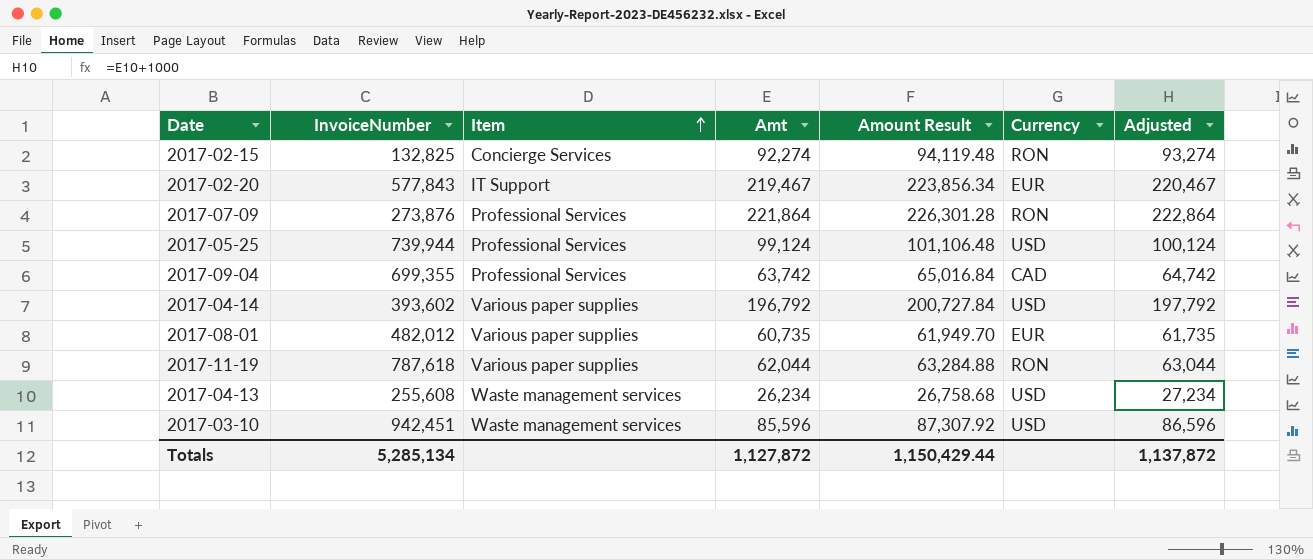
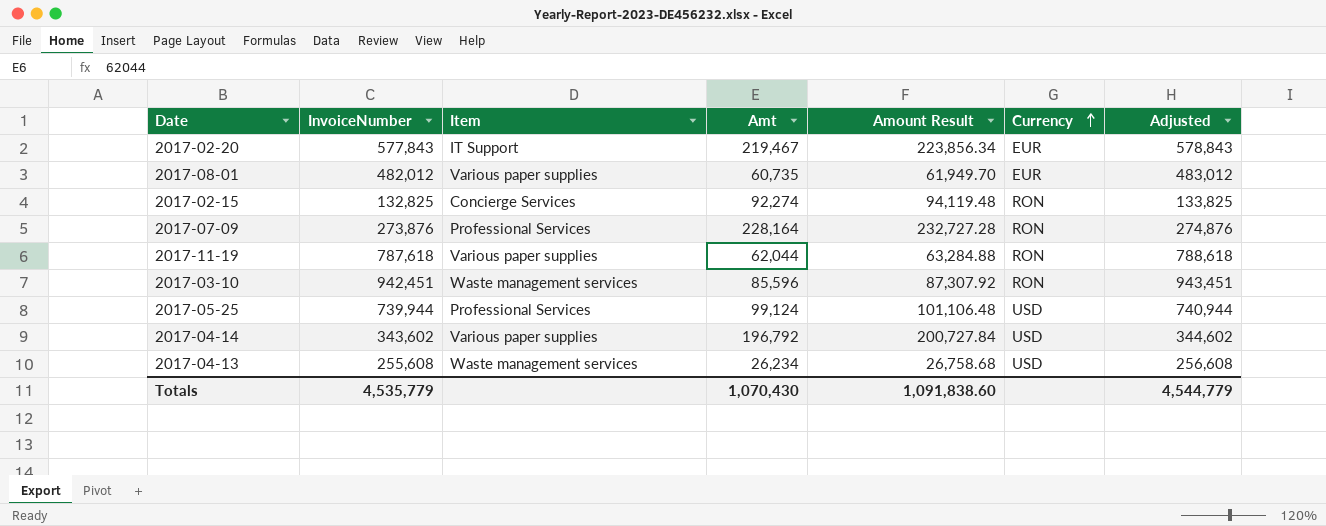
row order: Item ascending -> Currency ascending
column Adjusted | formula: [Amt] + 1000 -> [InvoiceNumber] + 1000
row 2017-09-04: 699,355 | Professional Services | 63,742 | 65,016.84 | CAD | 64,742 -> none
2017-07-09 | Amt: 221,864 -> 228,164
2017-07-09 | Amount Result: 226,301.28 -> 232,727.28
2017-03-10 | Currency: USD -> RON
2017-04-14 | InvoiceNumber: 393,602 -> 343,602
Totals | InvoiceNumber: 5,285,134 -> 4,535,779
Totals | Amt: 1,127,872 -> 1,070,430
Totals | Amount Result: 1,150,429.44 -> 1,091,838.60
Totals | Adjusted: 1,137,872 -> 4,544,779

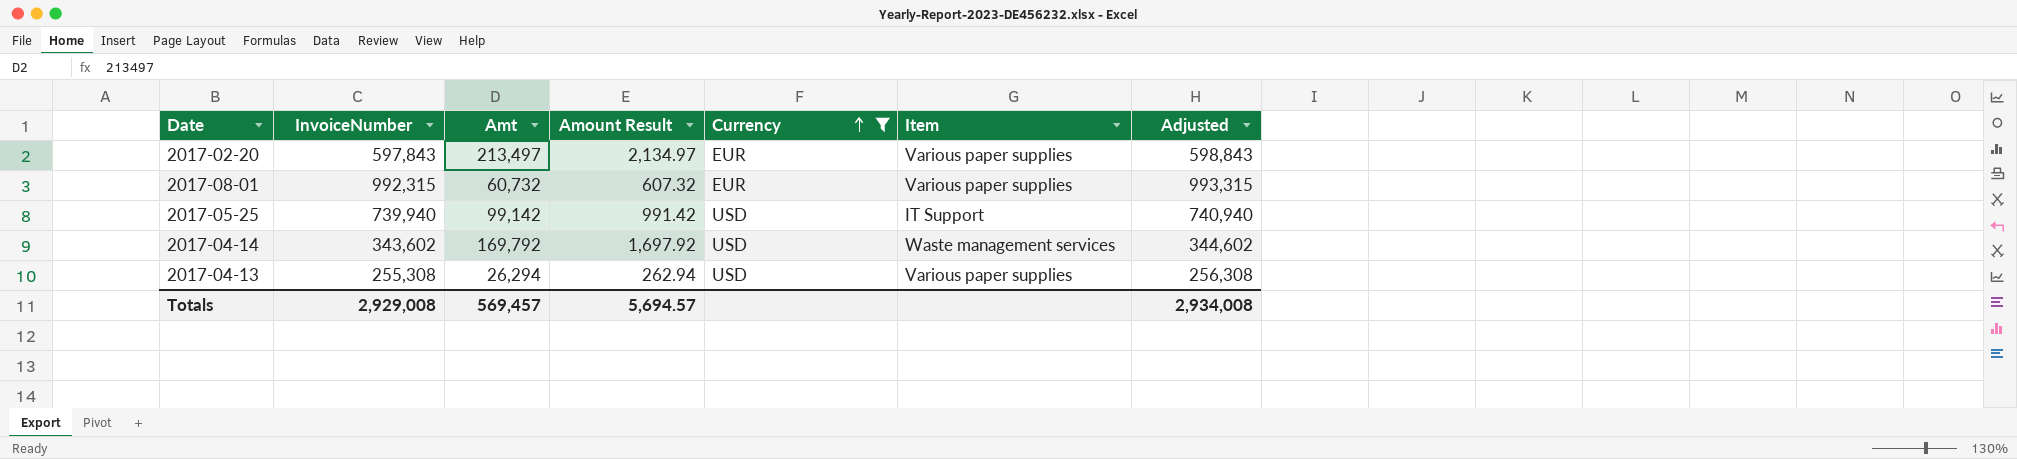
filter: none -> Currency != RON
column Amount Result | formula: [Amt] * 1.02 -> [Amt] * 0.01
column Item | position: 3 -> 6
2017-02-20 | InvoiceNumber: 577,843 -> 597,843
2017-02-20 | Amt: 219,467 -> 213,497
2017-02-20 | Item: IT Support -> Various paper supplies
2017-02-20 | Adjusted: 578,843 -> 598,843
2017-08-01 | InvoiceNumber: 482,012 -> 992,315
2017-08-01 | Amt: 60,735 -> 60,732
2017-08-01 | Adjusted: 483,012 -> 993,315
2017-05-25 | InvoiceNumber: 739,944 -> 739,940
2017-05-25 | Amt: 99,124 -> 99,142
2017-05-25 | Item: Professional Services -> IT Support
2017-05-25 | Adjusted: 740,944 -> 740,940
2017-04-14 | Amt: 196,792 -> 169,792
2017-04-14 | Item: Various paper supplies -> Waste management services
2017-04-13 | InvoiceNumber: 255,608 -> 255,308
2017-04-13 | Amt: 26,234 -> 26,294
2017-04-13 | Item: Waste management services -> Various paper supplies
2017-04-13 | Adjusted: 256,608 -> 256,308
Totals | InvoiceNumber: 4,535,779 -> 2,929,008
Totals | Amt: 1,070,430 -> 569,457
Totals | Amount Result: 1,091,838.60 -> 5,694.57
Totals | Adjusted: 4,544,779 -> 2,934,008

